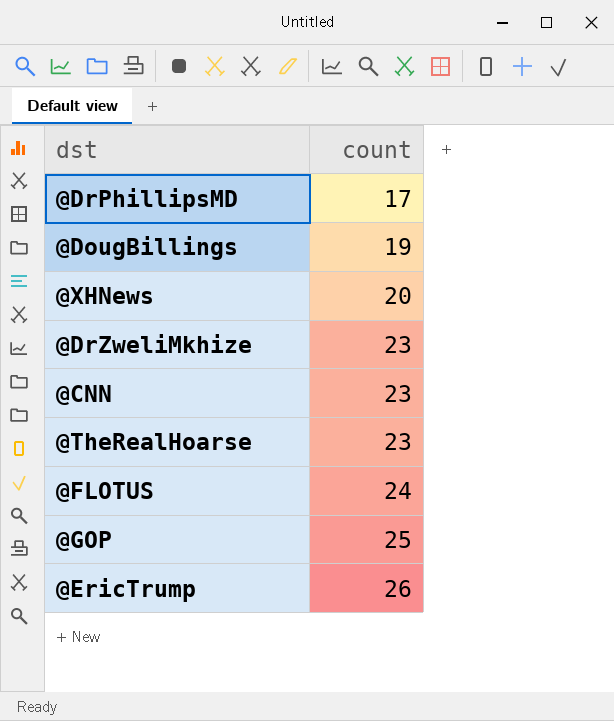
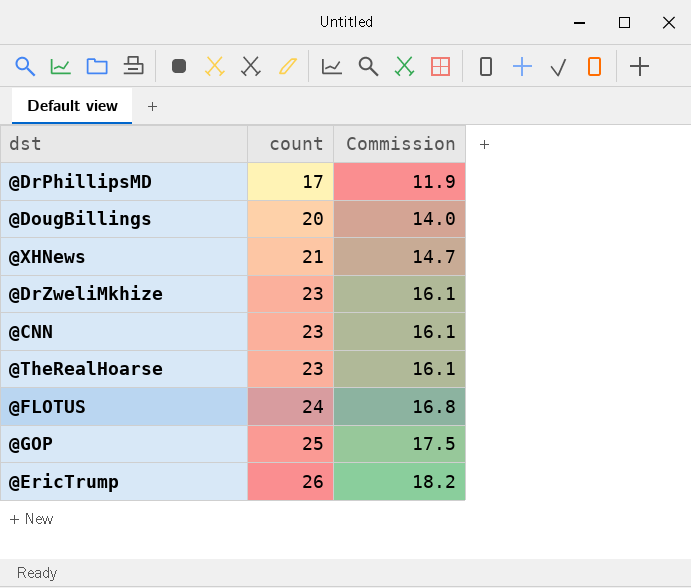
column Commission | formula: none -> [count] * 0.7
@DougBillings | count: 19 -> 20
@XHNews | count: 20 -> 21

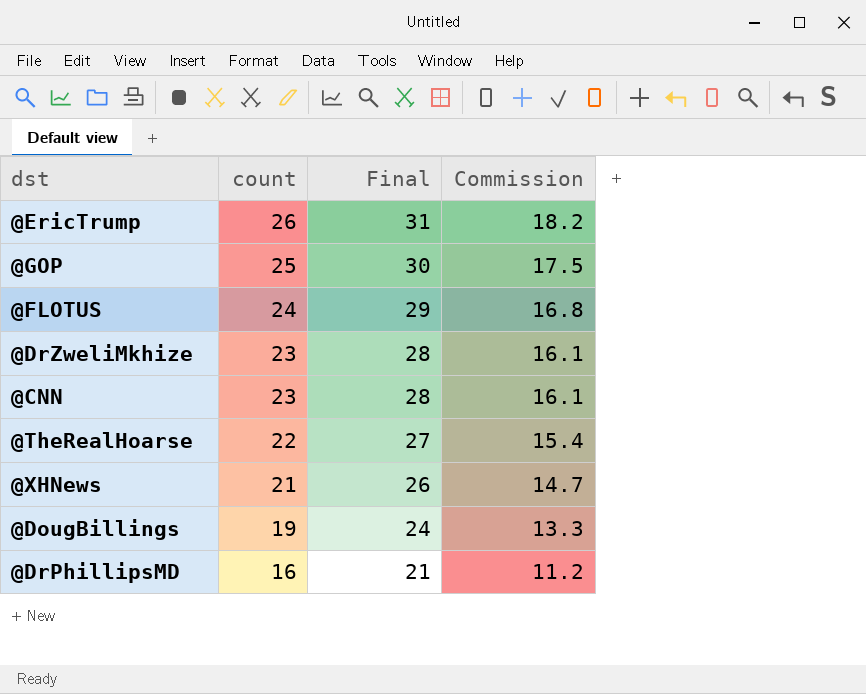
row order: count ascending -> count descending
column Final | formula: none -> [count] + 5
@TheRealHoarse | count: 23 -> 22
@TheRealHoarse | Commission: 16.1 -> 15.4
@DougBillings | count: 20 -> 19
@DougBillings | Commission: 14.0 -> 13.3
@DrPhillipsMD | count: 17 -> 16
@DrPhillipsMD | Commission: 11.9 -> 11.2

